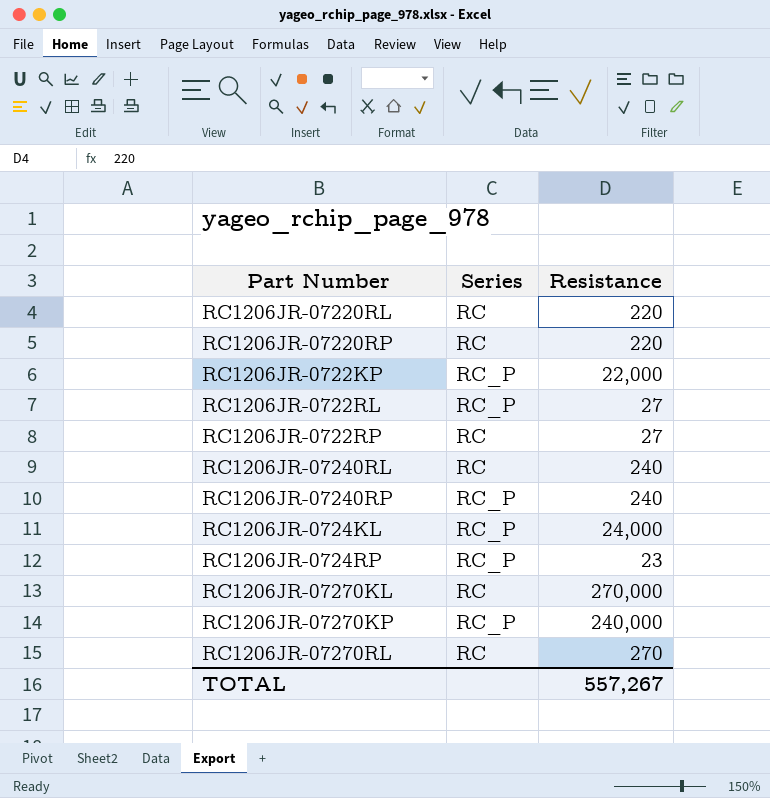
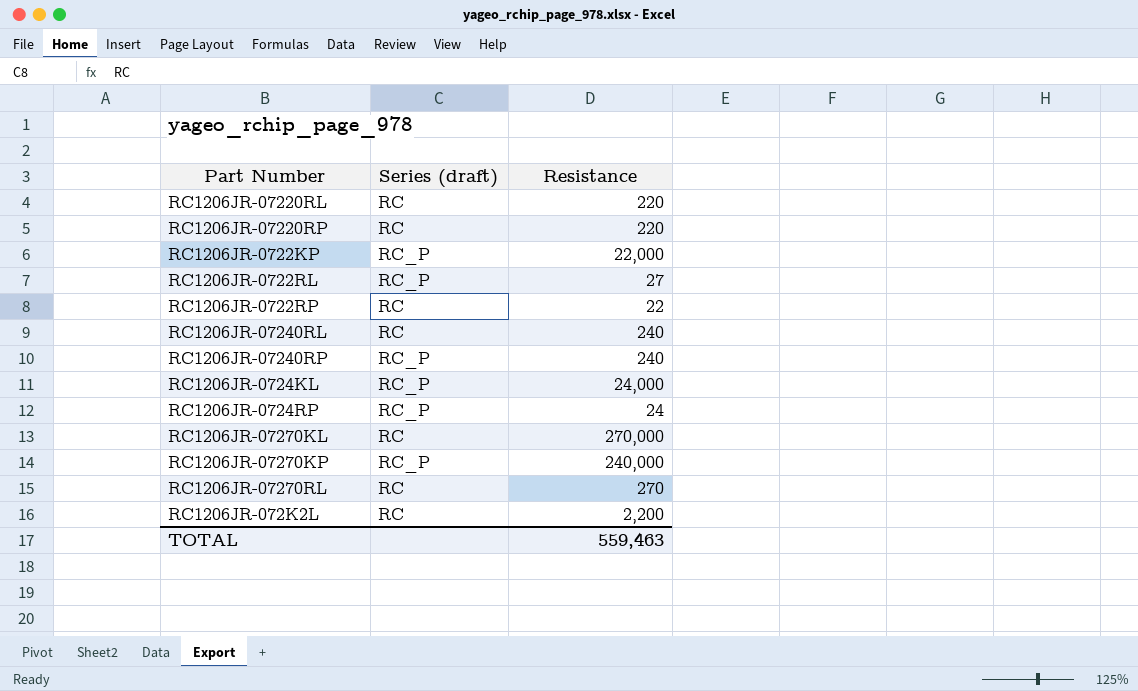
column name: Series -> Series (draft)
RC1206JR-0722RP | Resistance: 27 -> 22
RC1206JR-0724RP | Resistance: 23 -> 24
row RC1206JR-072K2L: none -> RC | 2,200
TOTAL | Resistance: 557,267 -> 559,463

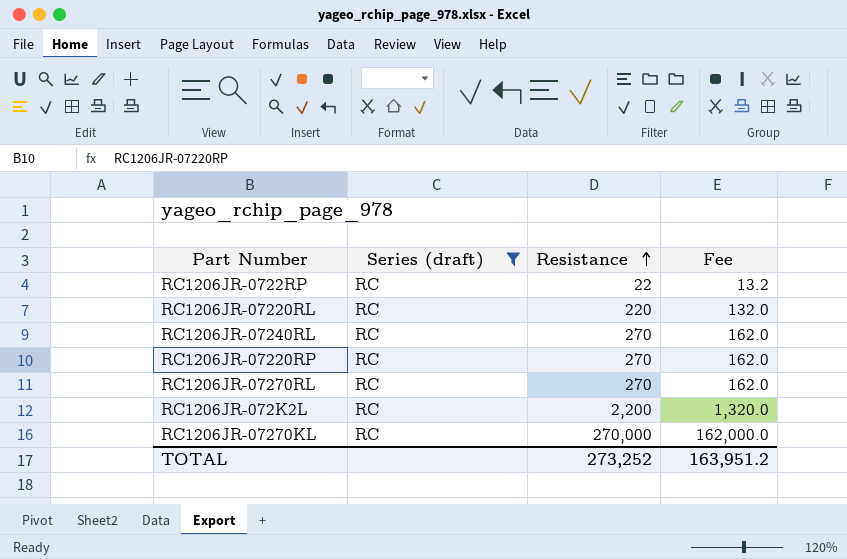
filter: none -> Series (draft) = RC
row order: none -> Resistance ascending
column Fee | formula: none -> [Resistance] * 0.6
RC1206JR-07240RL | Resistance: 240 -> 270
RC1206JR-07220RP | Resistance: 220 -> 270
TOTAL | Resistance: 559,463 -> 273,252

